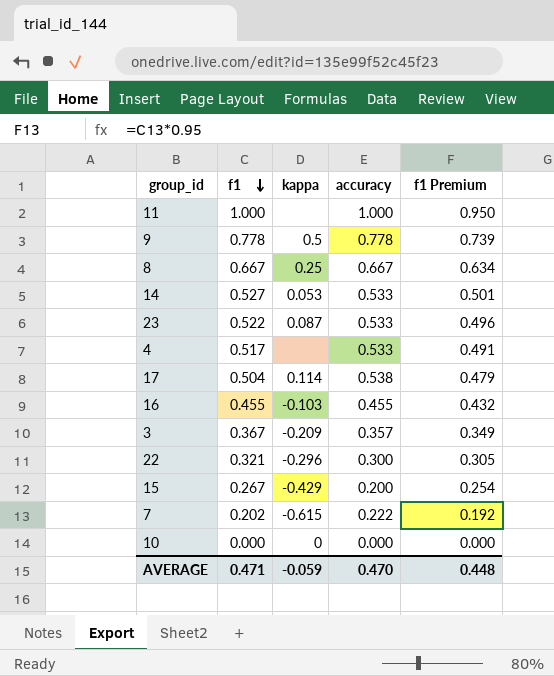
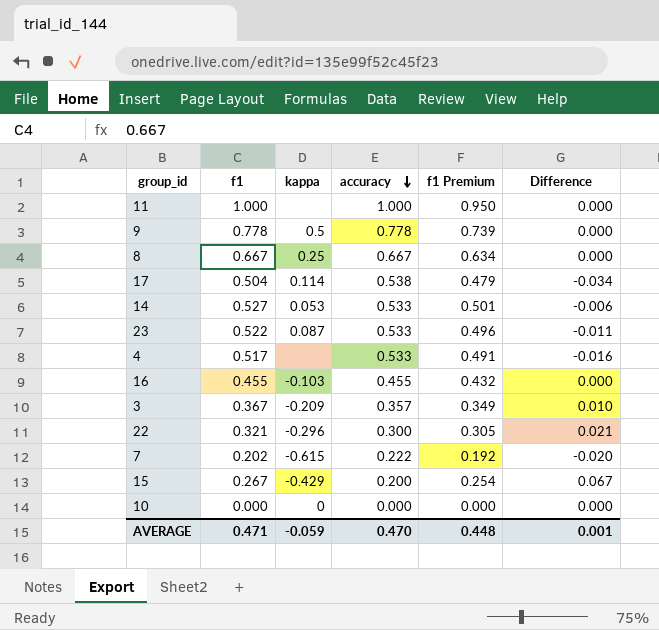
row order: f1 descending -> accuracy descending
column Difference | formula: none -> [f1] - [accuracy]

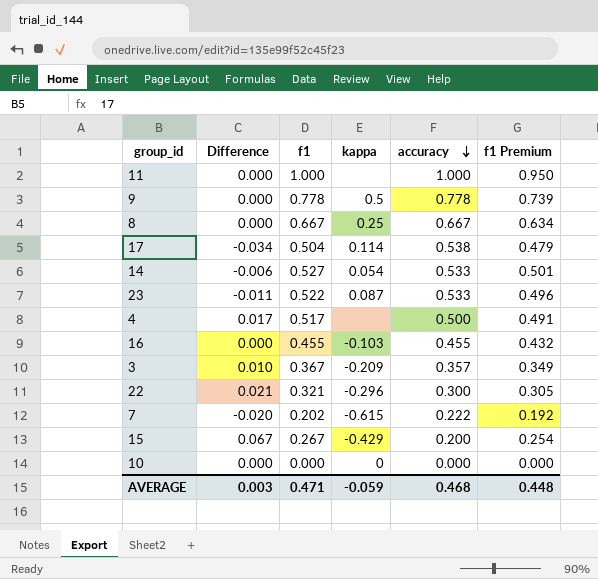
column Difference | position: 6 -> 2
14 | kappa: 0.053 -> 0.054
4 | Difference: -0.016 -> 0.017
4 | accuracy: 0.533 -> 0.500
AVERAGE | Difference: 0.001 -> 0.003
AVERAGE | accuracy: 0.470 -> 0.468

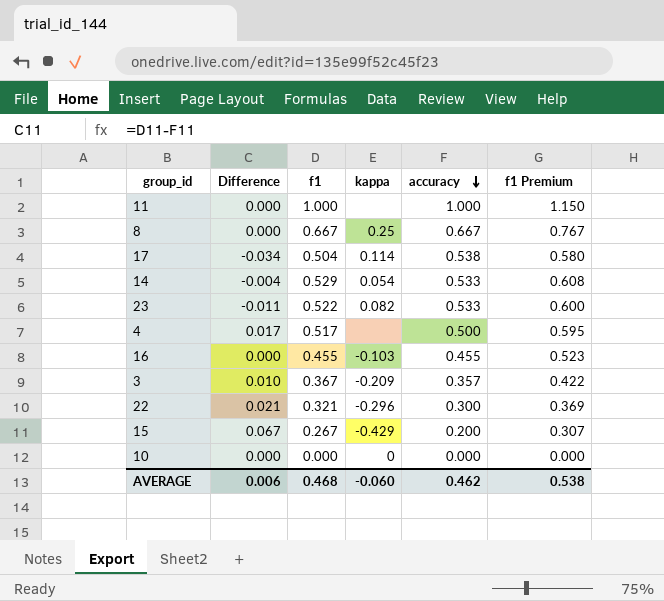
column f1 Premium | formula: [f1] * 0.95 -> [f1] * 1.15
row 9: 0.000 | 0.778 | 0.5 | 0.778 | 0.739 -> none
row 7: -0.020 | 0.202 | -0.615 | 0.222 | 0.192 -> none
14 | Difference: -0.006 -> -0.004
14 | f1: 0.527 -> 0.529
23 | kappa: 0.087 -> 0.082
AVERAGE | Difference: 0.003 -> 0.006
AVERAGE | f1: 0.471 -> 0.468
AVERAGE | kappa: -0.059 -> -0.060
AVERAGE | accuracy: 0.468 -> 0.462
AVERAGE | f1 Premium: 0.448 -> 0.538

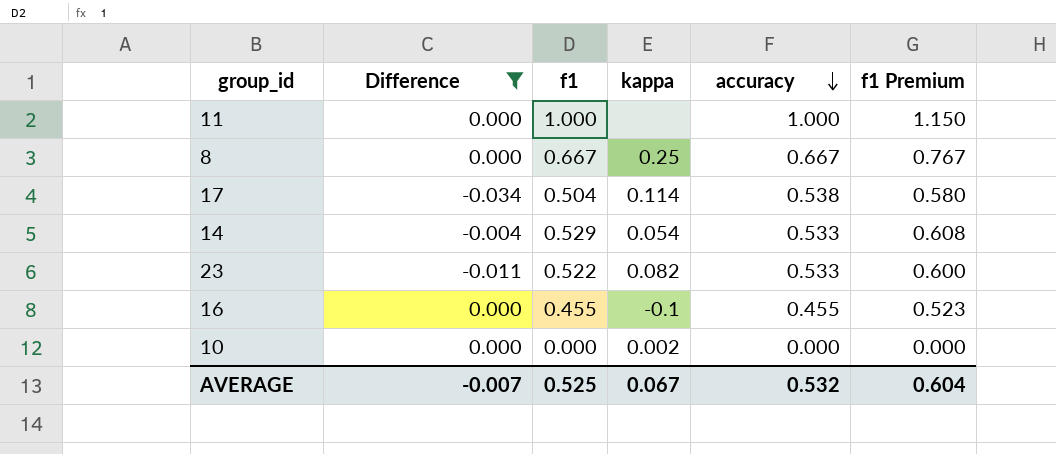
filter: none -> Difference <= 0.000
16 | kappa: -0.103 -> -0.1
10 | kappa: 0 -> 0.002
AVERAGE | Difference: 0.006 -> -0.007
AVERAGE | f1: 0.468 -> 0.525
AVERAGE | kappa: -0.060 -> 0.067
AVERAGE | accuracy: 0.462 -> 0.532
AVERAGE | f1 Premium: 0.538 -> 0.604

